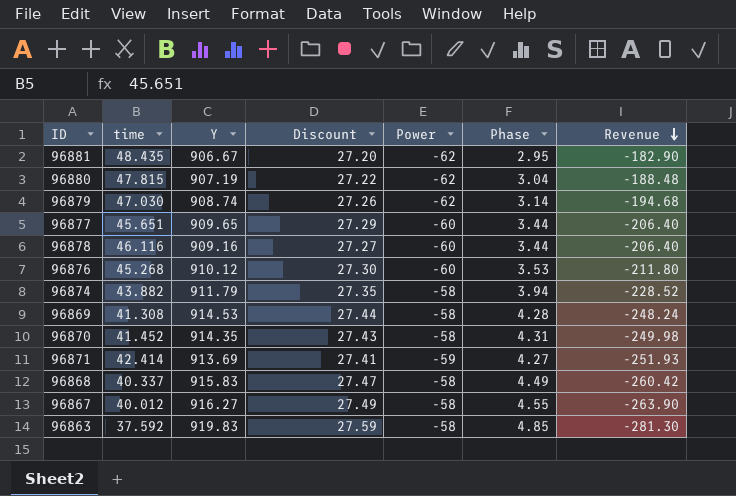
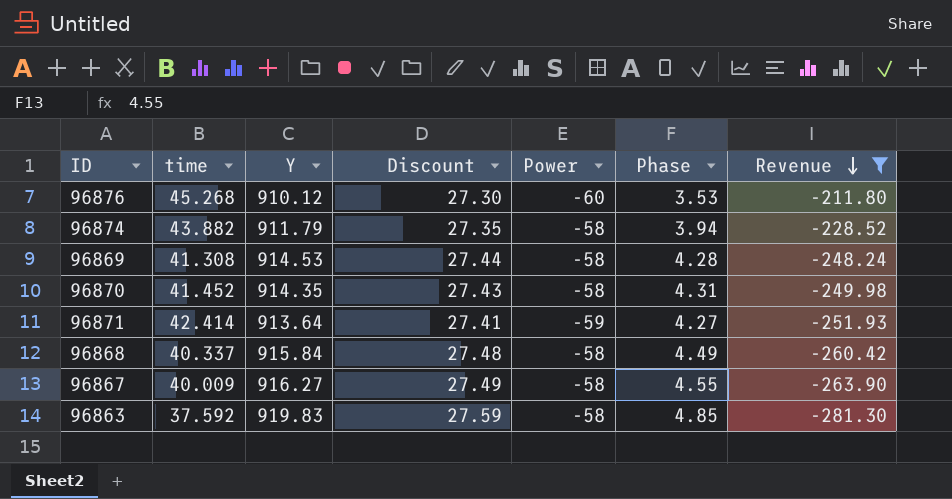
filter: none -> Revenue <= -211.80
96871 | Y: 913.69 -> 913.64
96868 | Y: 915.83 -> 915.84
96868 | Discount: 27.47 -> 27.48
96867 | time: 40.012 -> 40.009

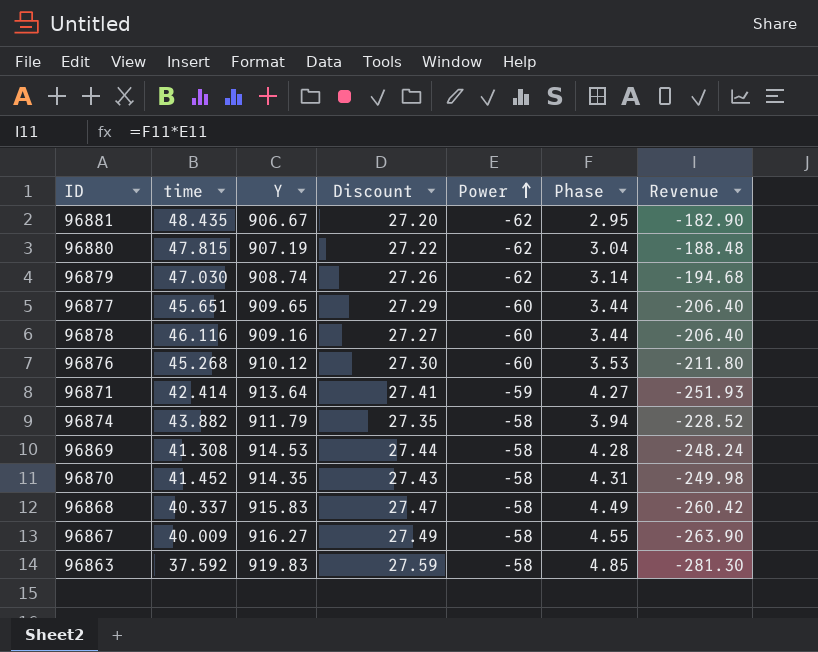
filter: Revenue <= -211.80 -> none
row order: Revenue descending -> Power ascending
96868 | Y: 915.84 -> 915.83
96868 | Discount: 27.48 -> 27.47

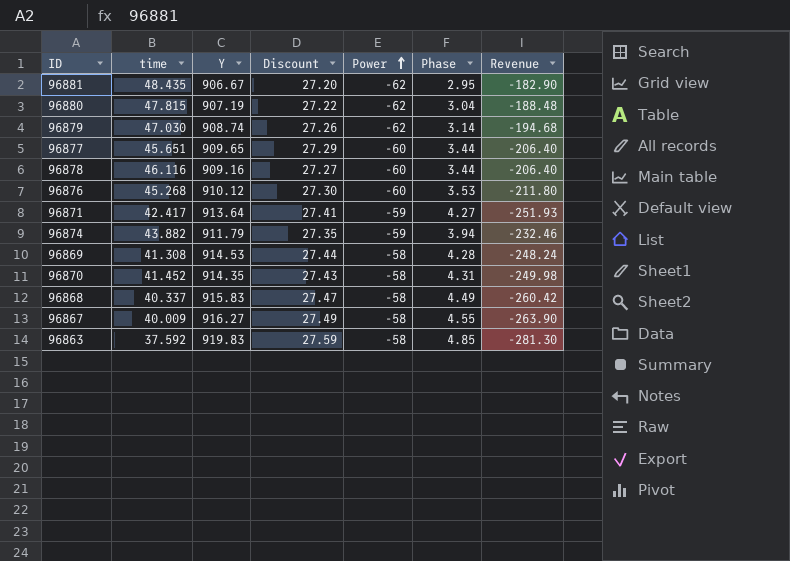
96871 | time: 42.414 -> 42.417
96874 | Power: -58 -> -59
96874 | Revenue: -228.52 -> -232.46

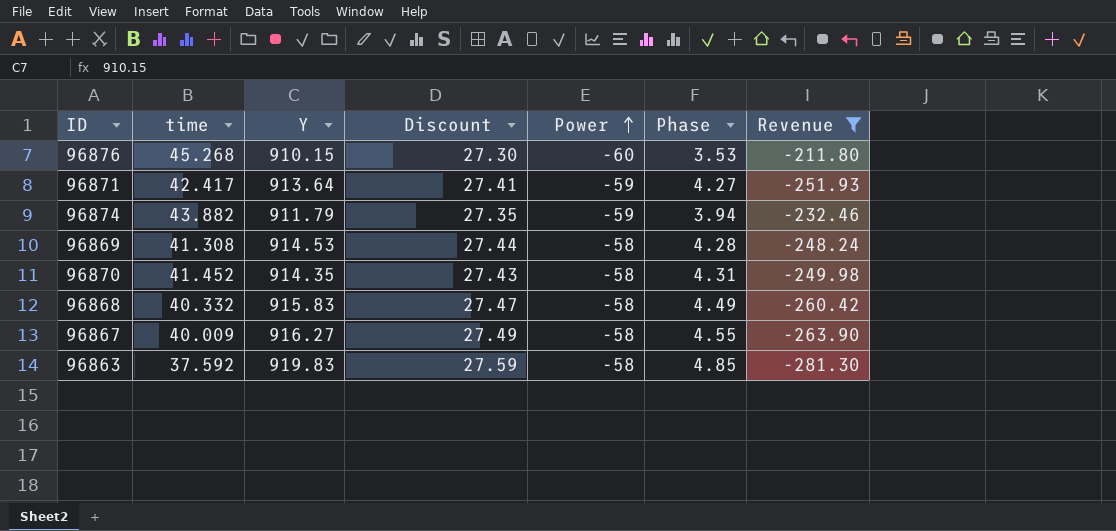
filter: none -> Revenue <= -211.80
96876 | Y: 910.12 -> 910.15
96868 | time: 40.337 -> 40.332

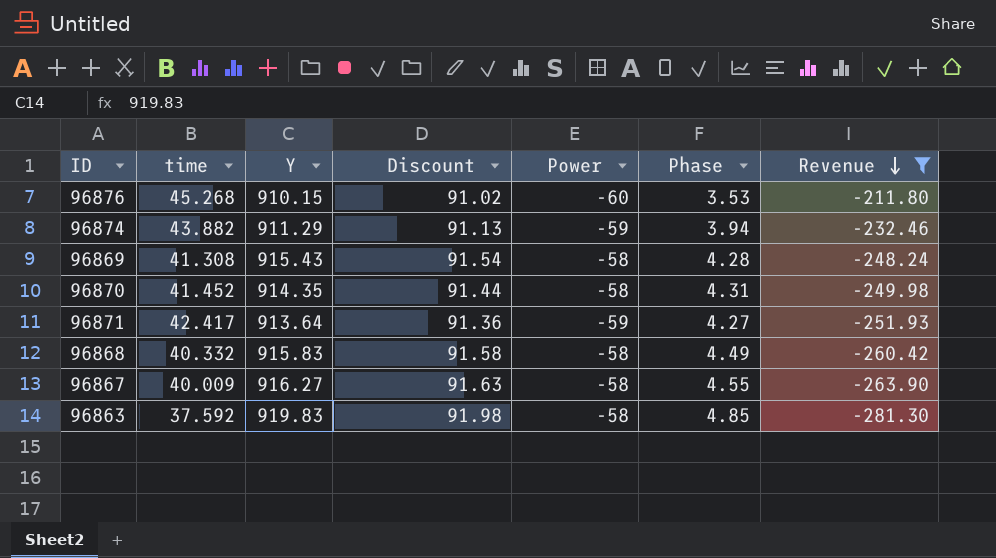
row order: Power ascending -> Revenue descending
column Discount | formula: [Y] * 0.03 -> [Y] * 0.1
96874 | Y: 911.79 -> 911.29
96869 | Y: 914.53 -> 915.43

